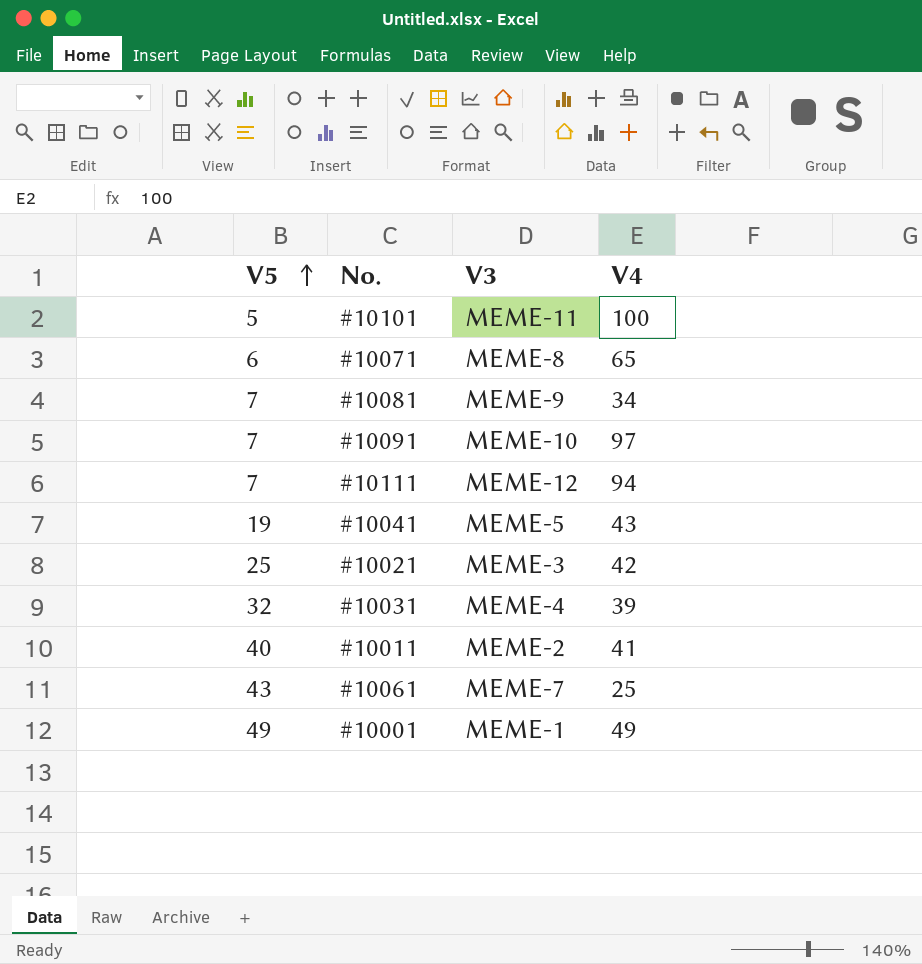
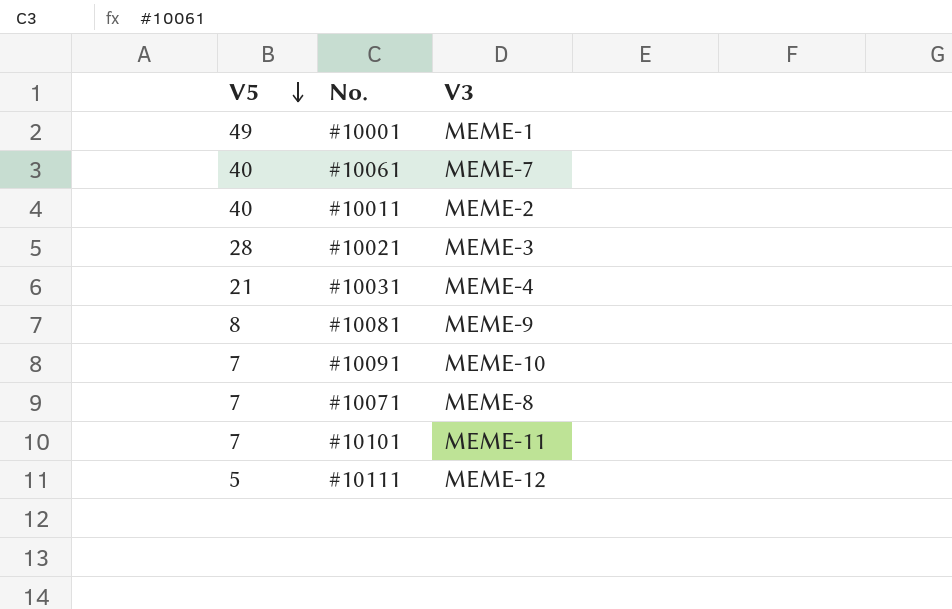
row order: V5 ascending -> V5 descending
column V4 | position: 4 -> none
row #10041: 19 | MEME-5 | 43 -> none
#10061 | V5: 43 -> 40
#10021 | V5: 25 -> 28
#10031 | V5: 32 -> 21
#10081 | V5: 7 -> 8
#10071 | V5: 6 -> 7
#10101 | V5: 5 -> 7
#10111 | V5: 7 -> 5

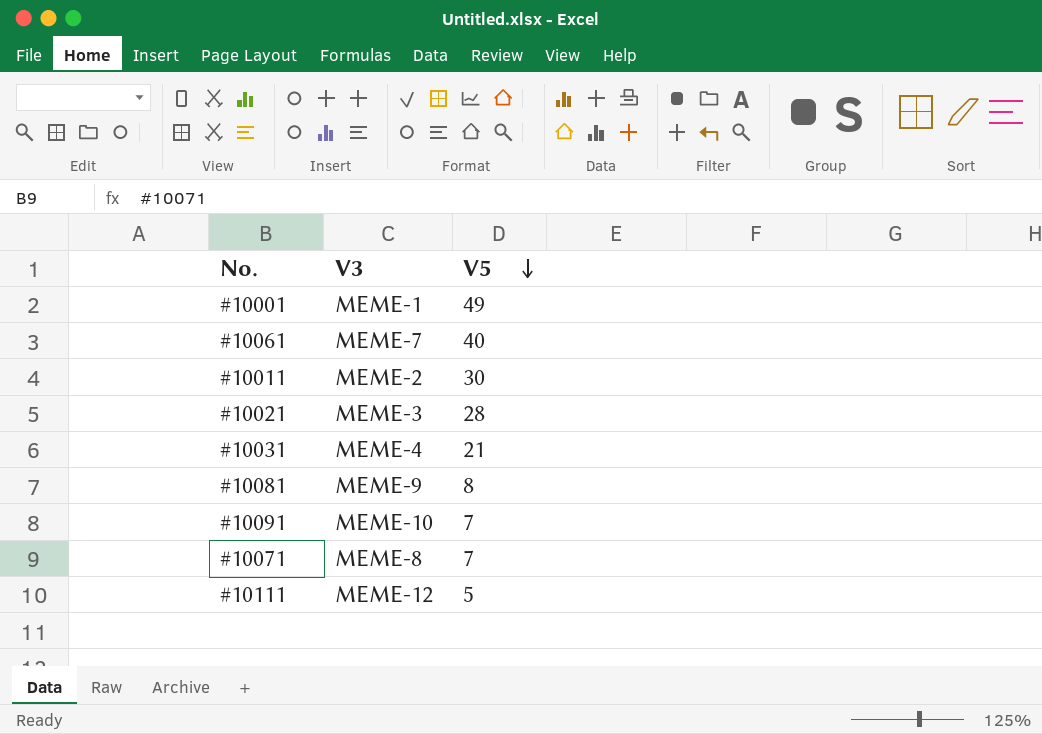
column V5 | position: 1 -> 3
row #10101: 7 | MEME-11 -> none
#10011 | V5: 40 -> 30

